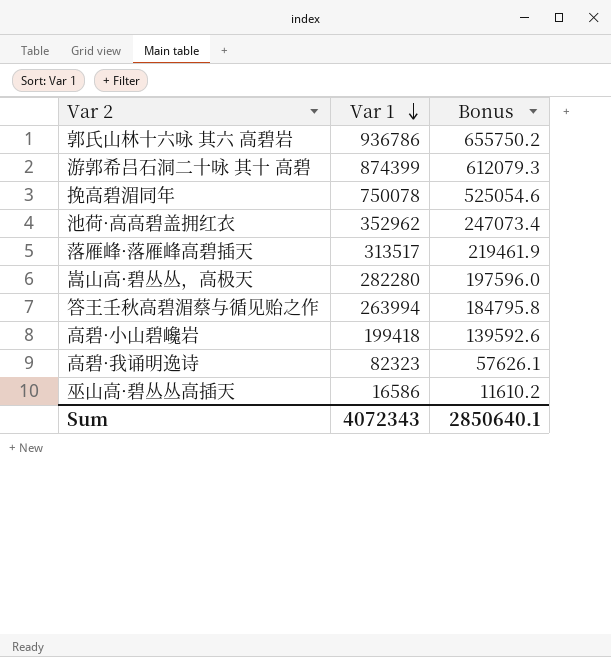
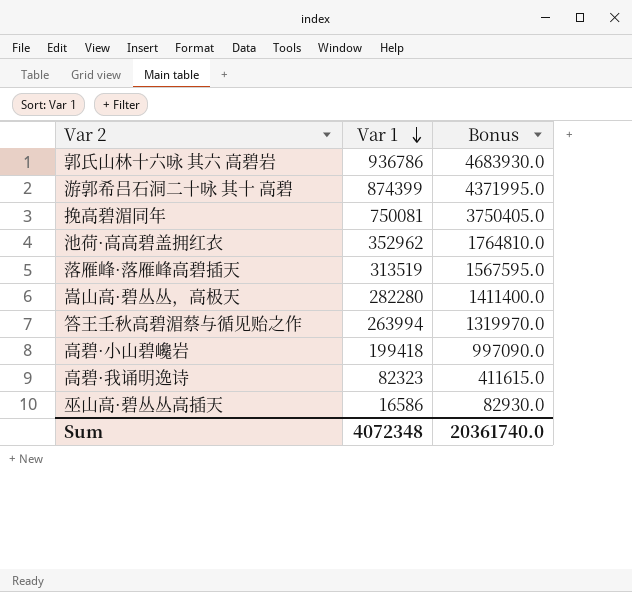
column Bonus | formula: [Var 1] * 0.7 -> [Var 1] * 5
挽高碧湄同年 | Var 1: 750078 -> 750081
落雁峰·落雁峰高碧插天 | Var 1: 313517 -> 313519
Sum | Var 1: 4072343 -> 4072348
Sum | Bonus: 2850640.1 -> 20361740.0

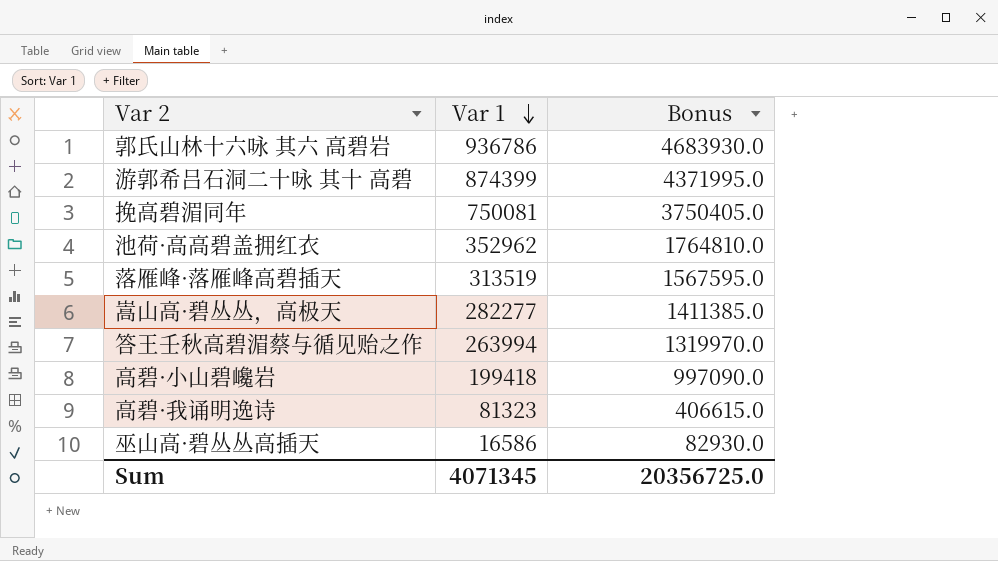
嵩山高·碧丛丛，高极天 | Var 1: 282280 -> 282277
嵩山高·碧丛丛，高极天 | Bonus: 1411400.0 -> 1411385.0
高碧·我诵明逸诗 | Var 1: 82323 -> 81323
高碧·我诵明逸诗 | Bonus: 411615.0 -> 406615.0
Sum | Var 1: 4072348 -> 4071345
Sum | Bonus: 20361740.0 -> 20356725.0

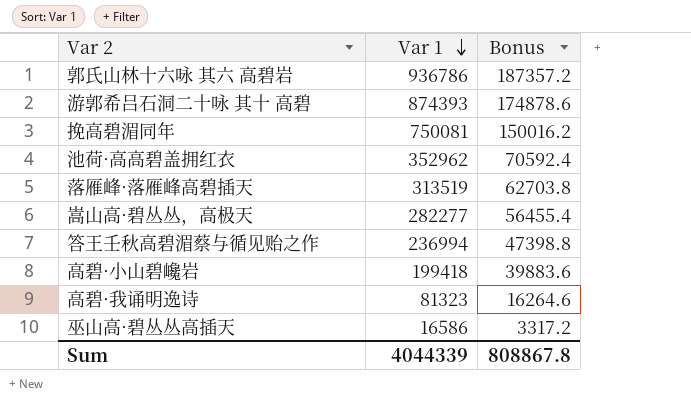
column Bonus | formula: [Var 1] * 5 -> [Var 1] * 0.2
游郭希吕石洞二十咏 其十 高碧 | Var 1: 874399 -> 874393
答王壬秋高碧湄蔡与循见贻之作 | Var 1: 263994 -> 236994
Sum | Var 1: 4071345 -> 4044339
Sum | Bonus: 20356725.0 -> 808867.8

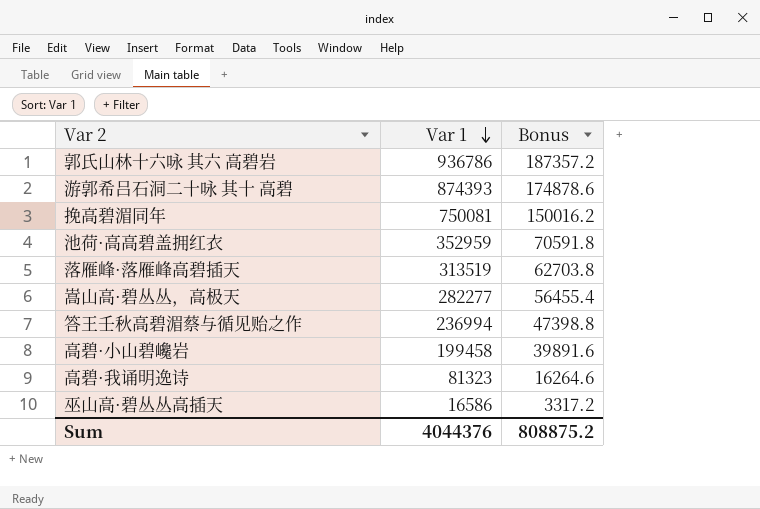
池荷·高高碧盖拥红衣 | Var 1: 352962 -> 352959
池荷·高高碧盖拥红衣 | Bonus: 70592.4 -> 70591.8
高碧·小山碧巉岩 | Var 1: 199418 -> 199458
高碧·小山碧巉岩 | Bonus: 39883.6 -> 39891.6
Sum | Var 1: 4044339 -> 4044376
Sum | Bonus: 808867.8 -> 808875.2

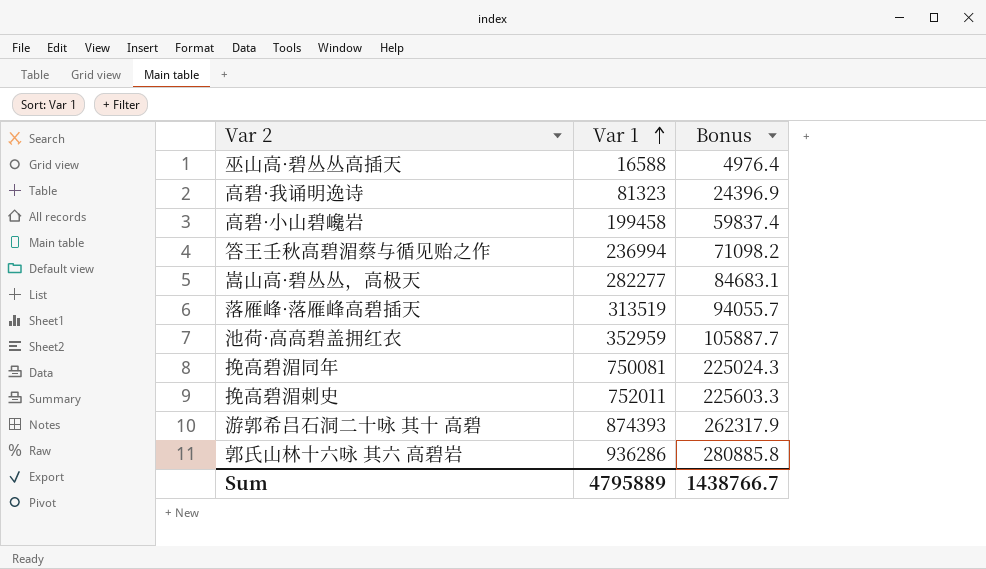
row order: Var 1 descending -> Var 1 ascending
column Bonus | formula: [Var 1] * 0.2 -> [Var 1] * 0.3
巫山高·碧丛丛高插天 | Var 1: 16586 -> 16588
row 挽高碧湄刺史: none -> 752011 | 225603.3
郭氏山林十六咏 其六 高碧岩 | Var 1: 936786 -> 936286
Sum | Var 1: 4044376 -> 4795889
Sum | Bonus: 808875.2 -> 1438766.7

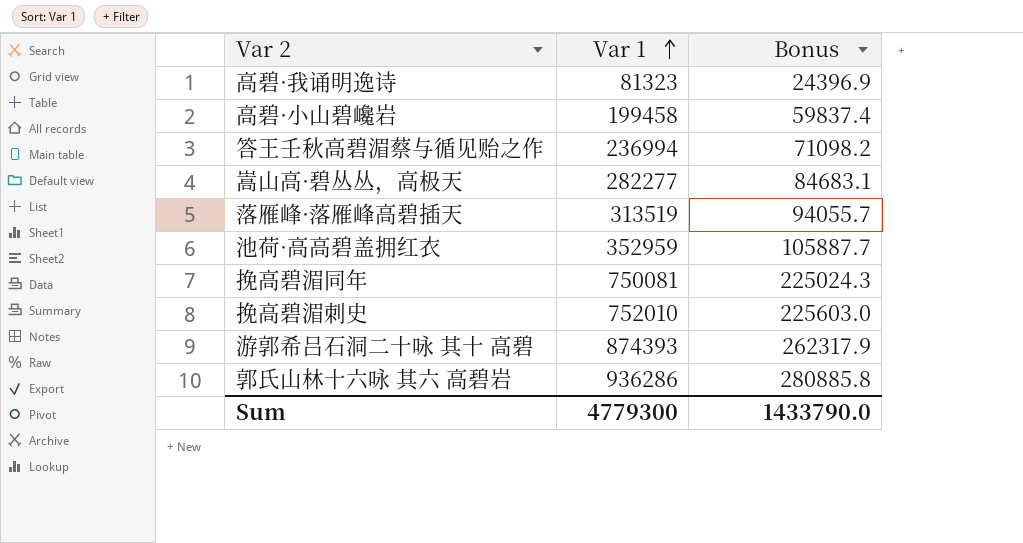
row 巫山高·碧丛丛高插天: 16588 | 4976.4 -> none
挽高碧湄刺史 | Var 1: 752011 -> 752010
挽高碧湄刺史 | Bonus: 225603.3 -> 225603.0
Sum | Var 1: 4795889 -> 4779300
Sum | Bonus: 1438766.7 -> 1433790.0

